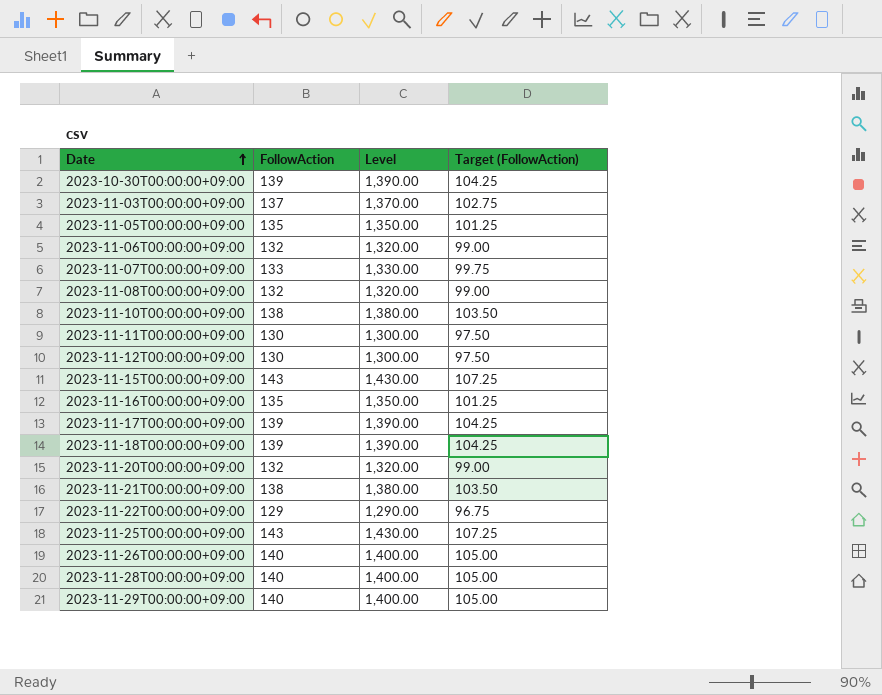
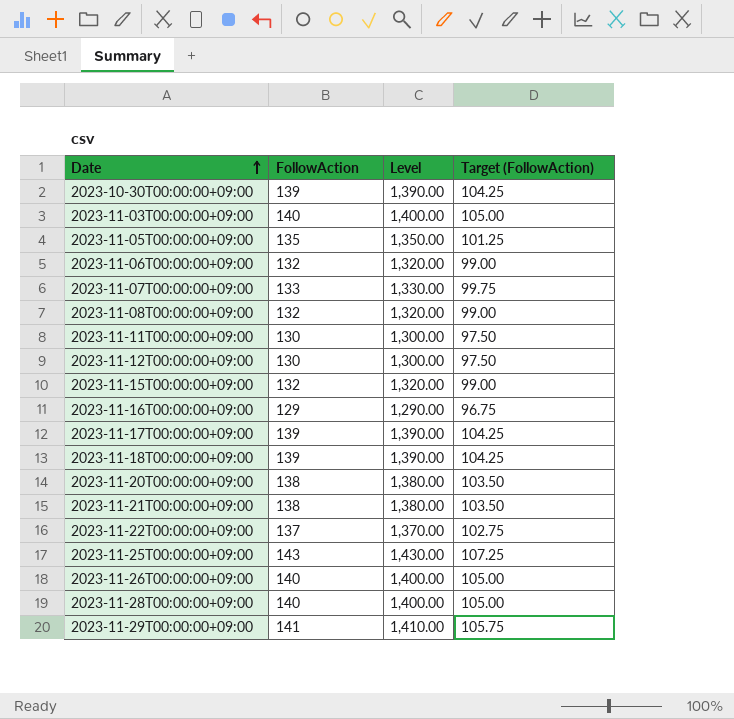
row 2023-11-10T00:00:00+09:00: 138 | 1,380.00 | 103.50 -> none
2023-11-03T00:00:00+09:00 | FollowAction: 137 -> 140
2023-11-03T00:00:00+09:00 | Level: 1,370.00 -> 1,400.00
2023-11-03T00:00:00+09:00 | Target (FollowAction): 102.75 -> 105.00
2023-11-15T00:00:00+09:00 | FollowAction: 143 -> 132
2023-11-15T00:00:00+09:00 | Level: 1,430.00 -> 1,320.00
2023-11-15T00:00:00+09:00 | Target (FollowAction): 107.25 -> 99.00
2023-11-16T00:00:00+09:00 | FollowAction: 135 -> 129
2023-11-16T00:00:00+09:00 | Level: 1,350.00 -> 1,290.00
2023-11-16T00:00:00+09:00 | Target (FollowAction): 101.25 -> 96.75
2023-11-20T00:00:00+09:00 | FollowAction: 132 -> 138
2023-11-20T00:00:00+09:00 | Level: 1,320.00 -> 1,380.00
2023-11-20T00:00:00+09:00 | Target (FollowAction): 99.00 -> 103.50
2023-11-22T00:00:00+09:00 | FollowAction: 129 -> 137
2023-11-22T00:00:00+09:00 | Level: 1,290.00 -> 1,370.00
2023-11-22T00:00:00+09:00 | Target (FollowAction): 96.75 -> 102.75
2023-11-29T00:00:00+09:00 | FollowAction: 140 -> 141
2023-11-29T00:00:00+09:00 | Level: 1,400.00 -> 1,410.00
2023-11-29T00:00:00+09:00 | Target (FollowAction): 105.00 -> 105.75

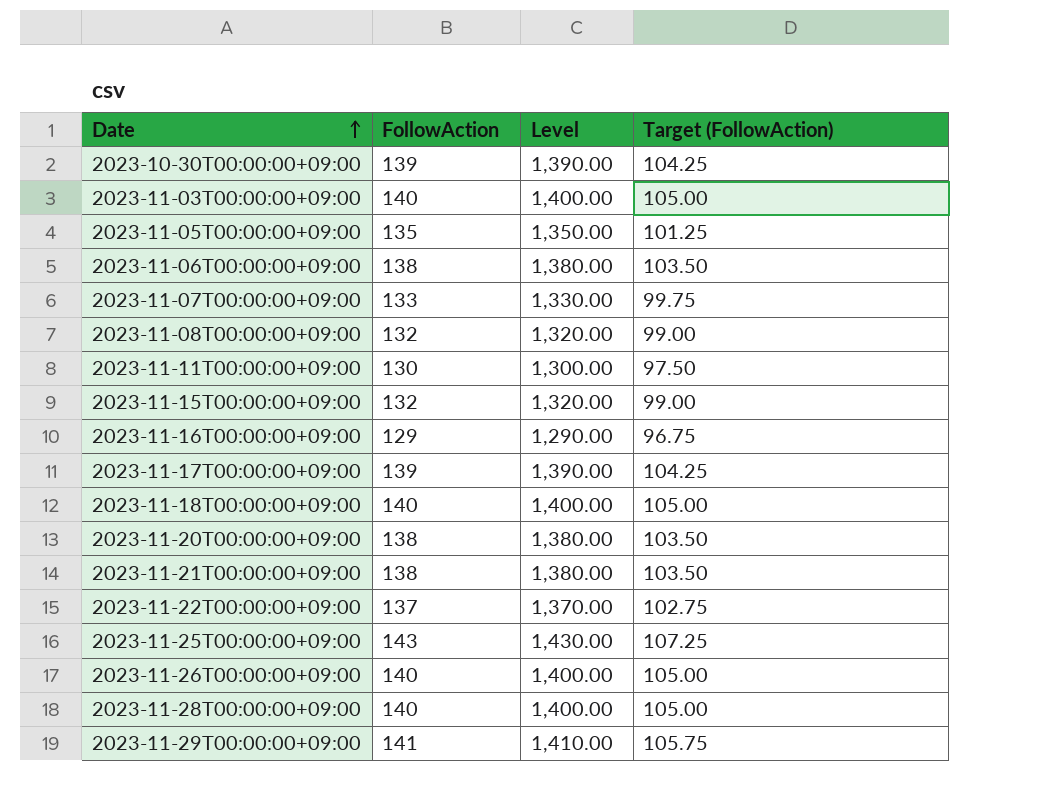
row 2023-11-12T00:00:00+09:00: 130 | 1,300.00 | 97.50 -> none
2023-11-06T00:00:00+09:00 | FollowAction: 132 -> 138
2023-11-06T00:00:00+09:00 | Level: 1,320.00 -> 1,380.00
2023-11-06T00:00:00+09:00 | Target (FollowAction): 99.00 -> 103.50
2023-11-18T00:00:00+09:00 | FollowAction: 139 -> 140
2023-11-18T00:00:00+09:00 | Level: 1,390.00 -> 1,400.00
2023-11-18T00:00:00+09:00 | Target (FollowAction): 104.25 -> 105.00

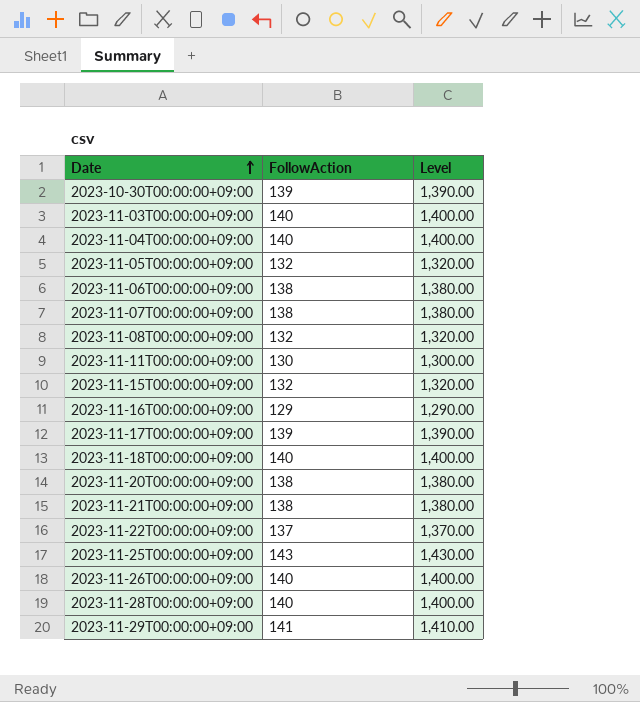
column Target (FollowAction) | formula: [FollowAction] * 0.75 -> none
row 2023-11-04T00:00:00+09:00: none -> 140 | 1,400.00
2023-11-05T00:00:00+09:00 | FollowAction: 135 -> 132
2023-11-05T00:00:00+09:00 | Level: 1,350.00 -> 1,320.00
2023-11-07T00:00:00+09:00 | FollowAction: 133 -> 138
2023-11-07T00:00:00+09:00 | Level: 1,330.00 -> 1,380.00

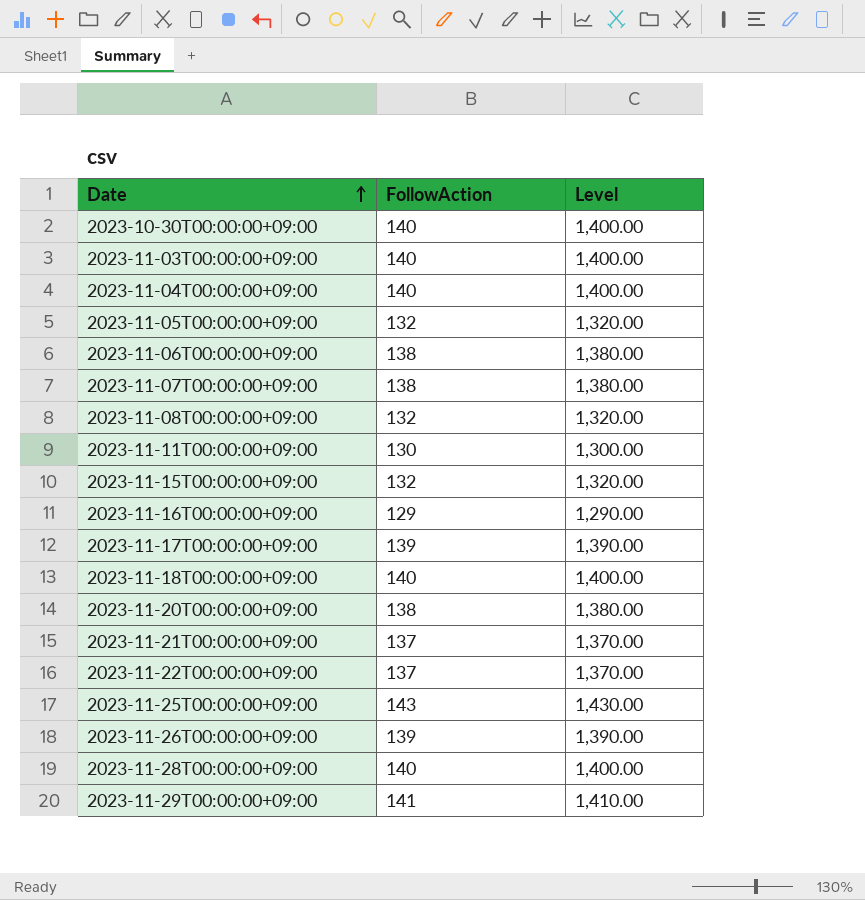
2023-10-30T00:00:00+09:00 | FollowAction: 139 -> 140
2023-10-30T00:00:00+09:00 | Level: 1,390.00 -> 1,400.00
2023-11-21T00:00:00+09:00 | FollowAction: 138 -> 137
2023-11-21T00:00:00+09:00 | Level: 1,380.00 -> 1,370.00
2023-11-26T00:00:00+09:00 | FollowAction: 140 -> 139
2023-11-26T00:00:00+09:00 | Level: 1,400.00 -> 1,390.00

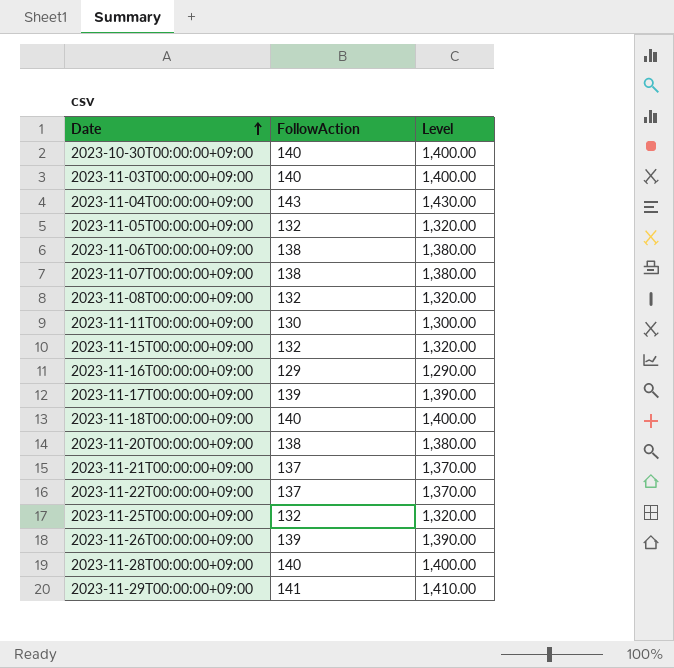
2023-11-04T00:00:00+09:00 | FollowAction: 140 -> 143
2023-11-04T00:00:00+09:00 | Level: 1,400.00 -> 1,430.00
2023-11-25T00:00:00+09:00 | FollowAction: 143 -> 132
2023-11-25T00:00:00+09:00 | Level: 1,430.00 -> 1,320.00

